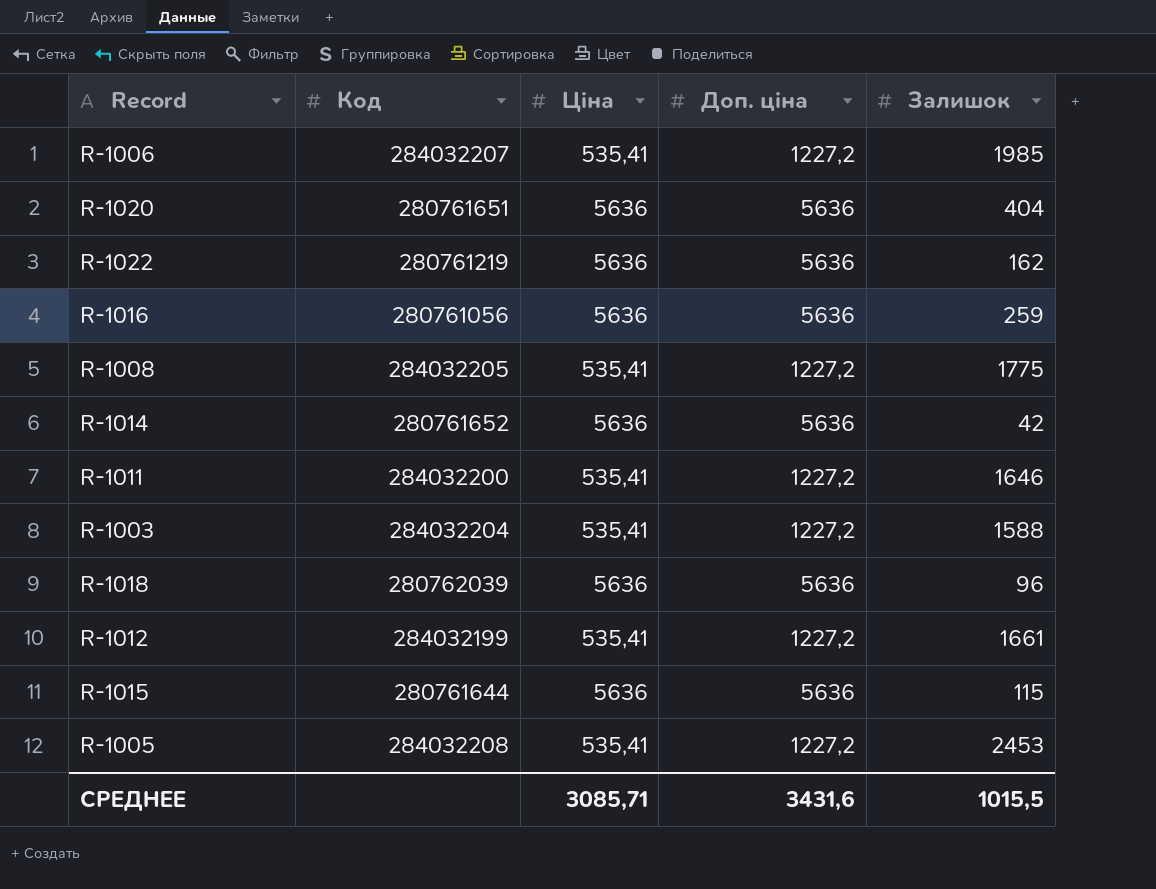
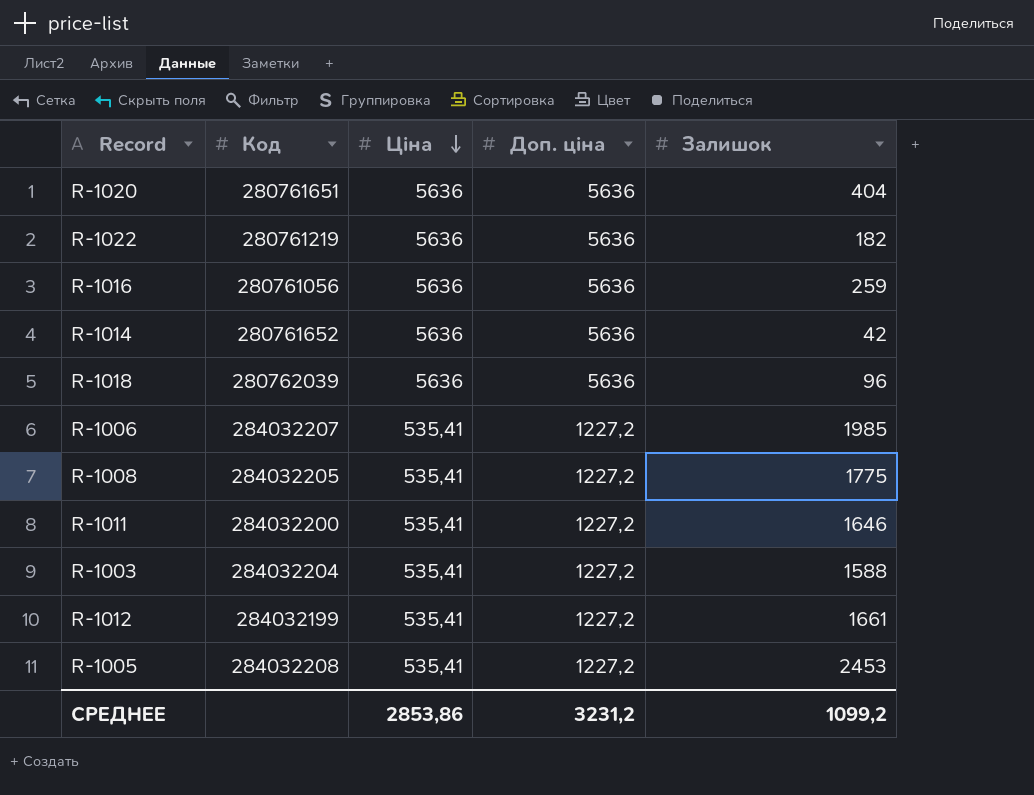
row order: none -> Ціна descending
row R-1015: 280761644 | 5636 | 5636 | 115 -> none
R-1022 | Залишок: 162 -> 182
СРЕДНЕЕ | Ціна: 3085,71 -> 2853,86
СРЕДНЕЕ | Доп. ціна: 3431,6 -> 3231,2
СРЕДНЕЕ | Залишок: 1015,5 -> 1099,2

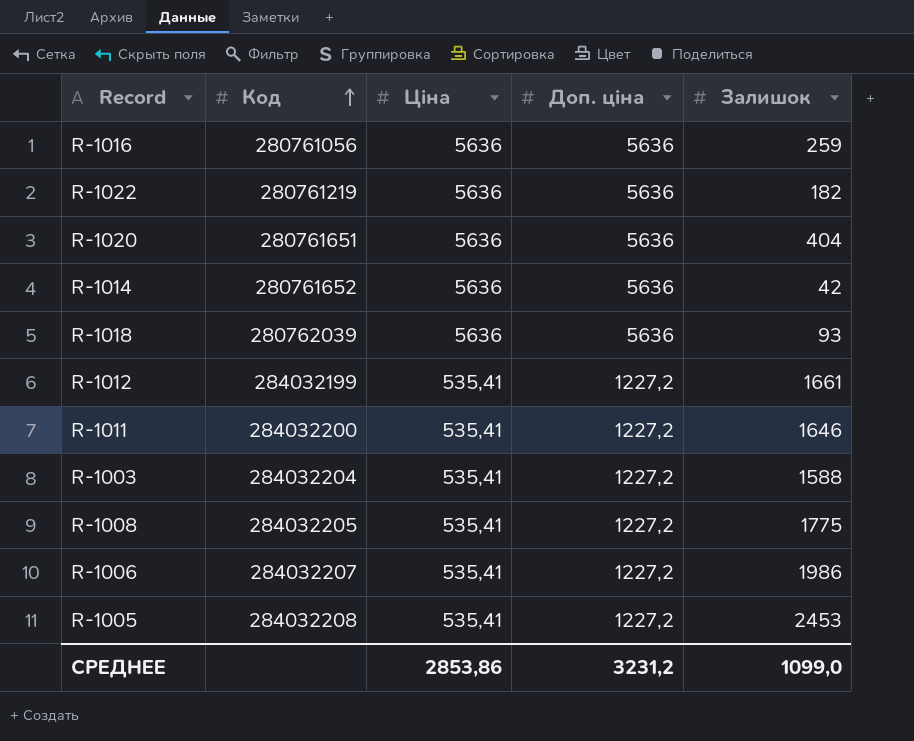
row order: Ціна descending -> Код ascending
R-1018 | Залишок: 96 -> 93
R-1006 | Залишок: 1985 -> 1986
СРЕДНЕЕ | Залишок: 1099,2 -> 1099,0

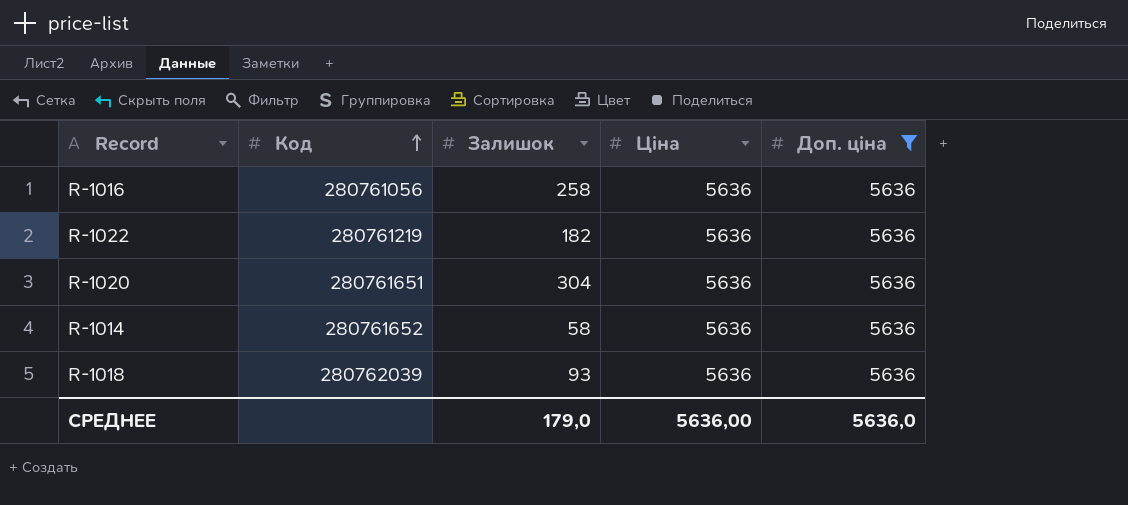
filter: none -> Доп. ціна = 5636
column Залишок | position: 5 -> 3
R-1016 | Залишок: 259 -> 258
R-1020 | Залишок: 404 -> 304
R-1014 | Залишок: 42 -> 58
СРЕДНЕЕ | Залишок: 1099,0 -> 179,0
СРЕДНЕЕ | Ціна: 2853,86 -> 5636,00
СРЕДНЕЕ | Доп. ціна: 3231,2 -> 5636,0

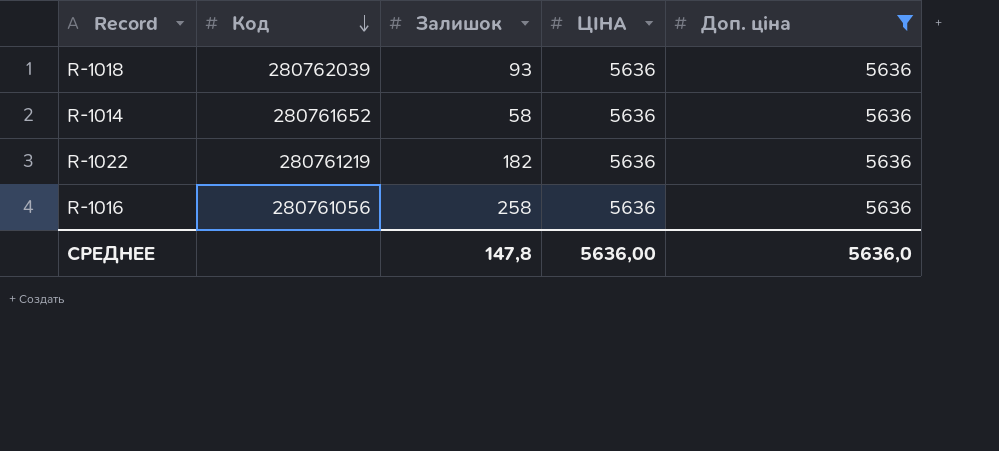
row order: Код ascending -> Код descending
column name: Ціна -> ЦІНА
row R-1020: 280761651 | 304 | 5636 | 5636 -> none
СРЕДНЕЕ | Залишок: 179,0 -> 147,8

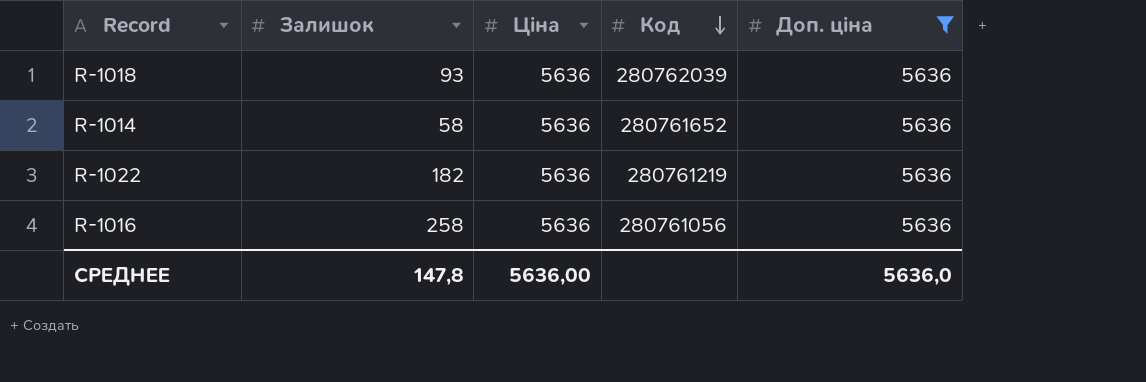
column name: ЦІНА -> Ціна
column Код | position: 2 -> 4

